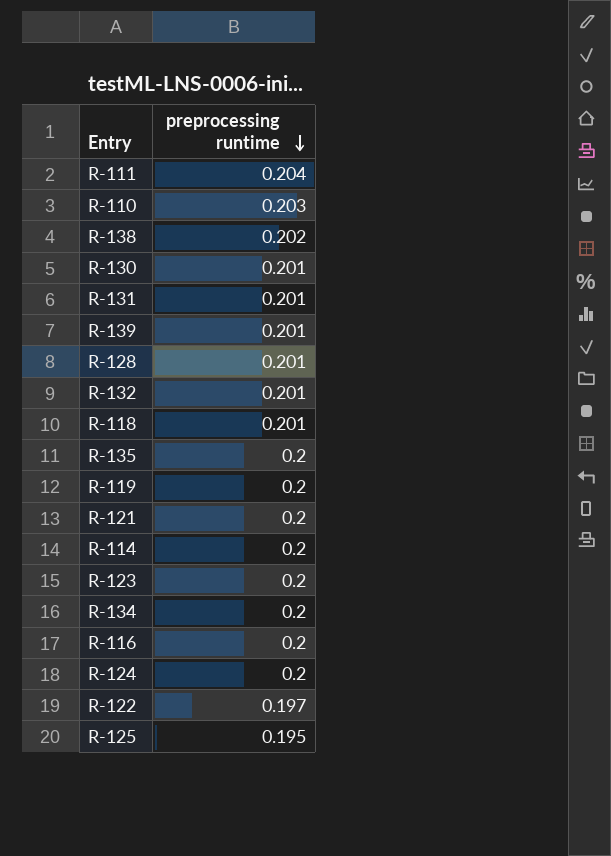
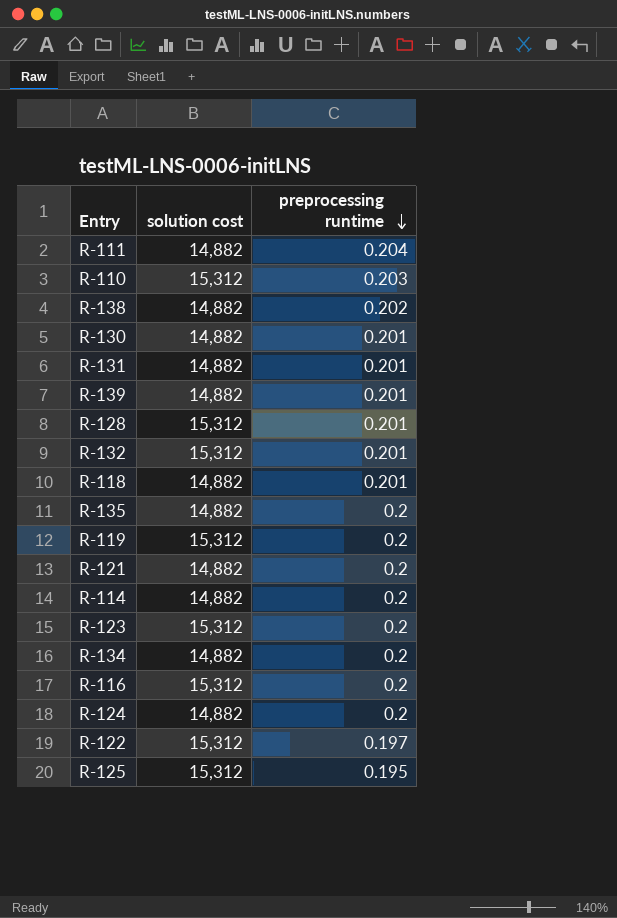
column solution cost | position: none -> 2

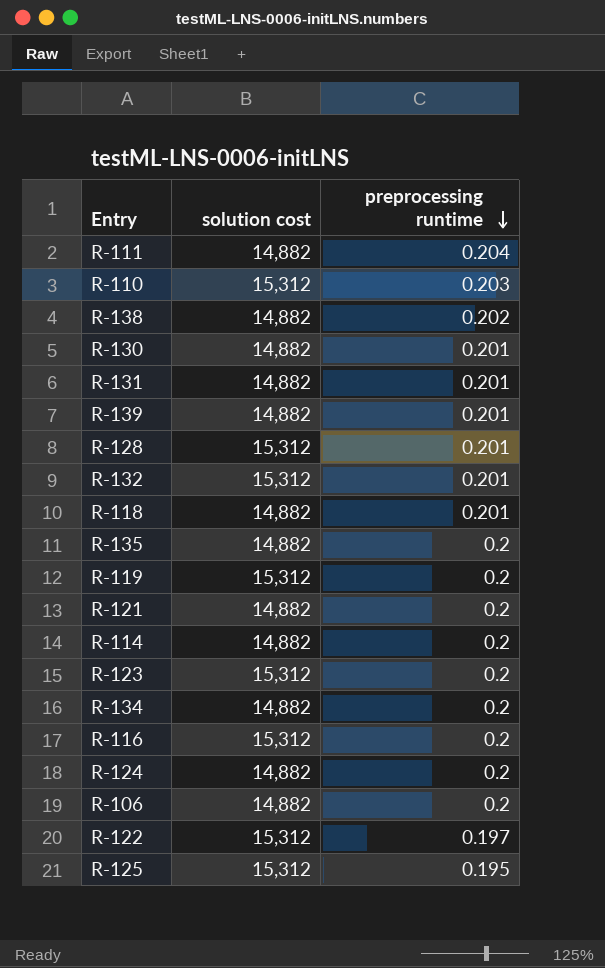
row R-106: none -> 14,882 | 0.2

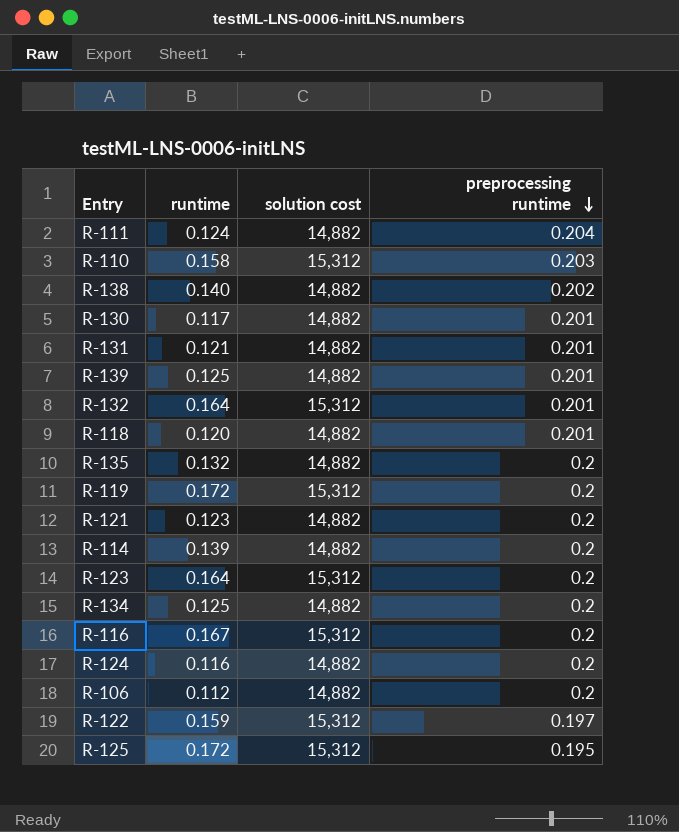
column runtime | position: none -> 2
row R-128: 15,312 | 0.201 -> none

